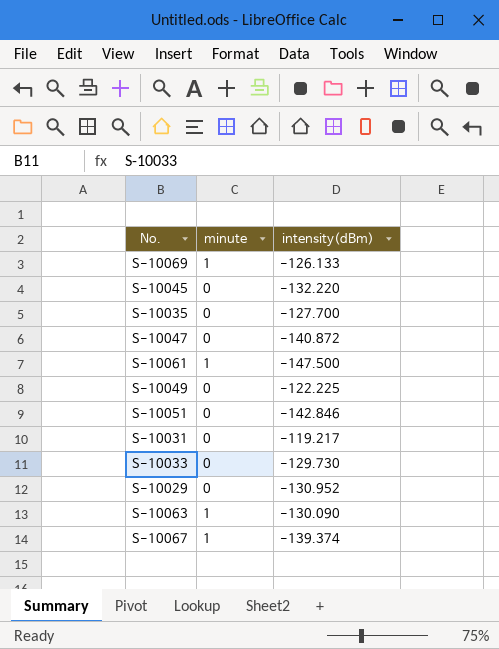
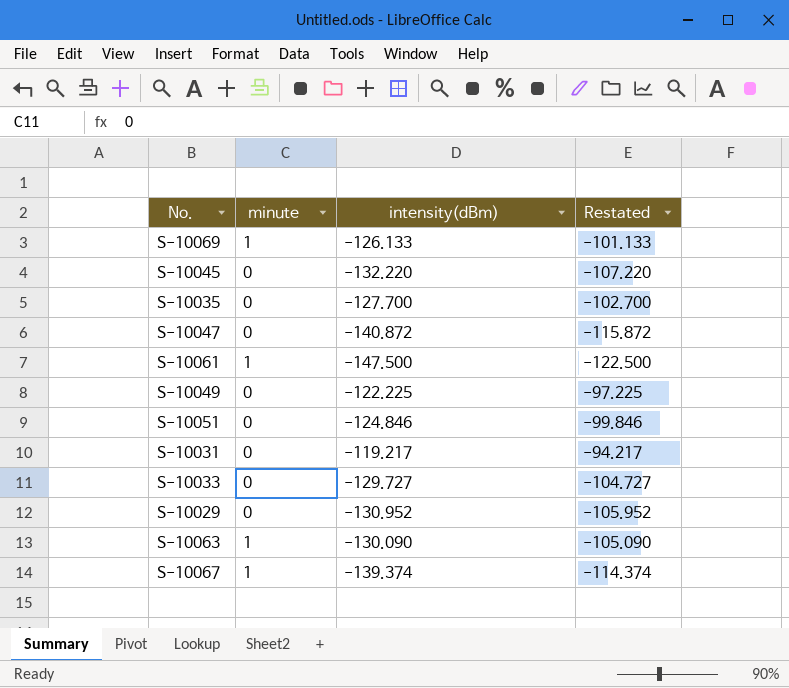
column Restated | formula: none -> [intensity(dBm)] + 25
S-10051 | intensity(dBm): -142.846 -> -124.846
S-10033 | intensity(dBm): -129.730 -> -129.727

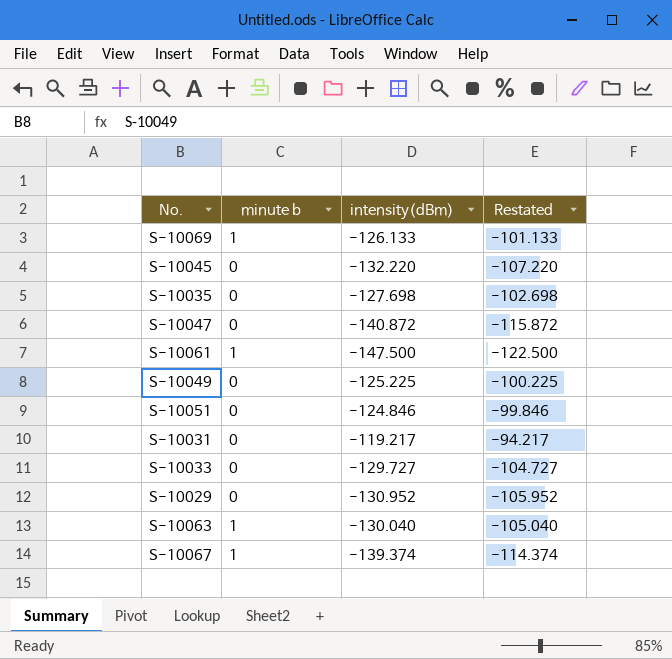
column name: minute -> minute b
S-10035 | intensity(dBm): -127.700 -> -127.698
S-10035 | Restated: -102.700 -> -102.698
S-10049 | intensity(dBm): -122.225 -> -125.225
S-10049 | Restated: -97.225 -> -100.225
S-10063 | intensity(dBm): -130.090 -> -130.040
S-10063 | Restated: -105.090 -> -105.040

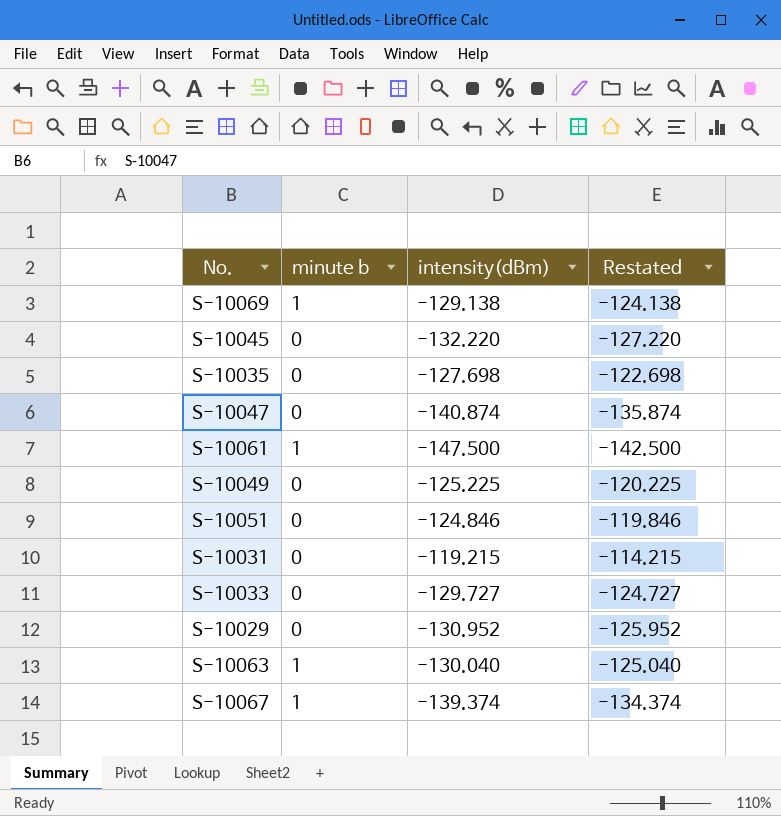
column Restated | formula: [intensity(dBm)] + 25 -> [intensity(dBm)] + 5
S-10069 | intensity(dBm): -126.133 -> -129.138
S-10047 | intensity(dBm): -140.872 -> -140.874
S-10031 | intensity(dBm): -119.217 -> -119.215

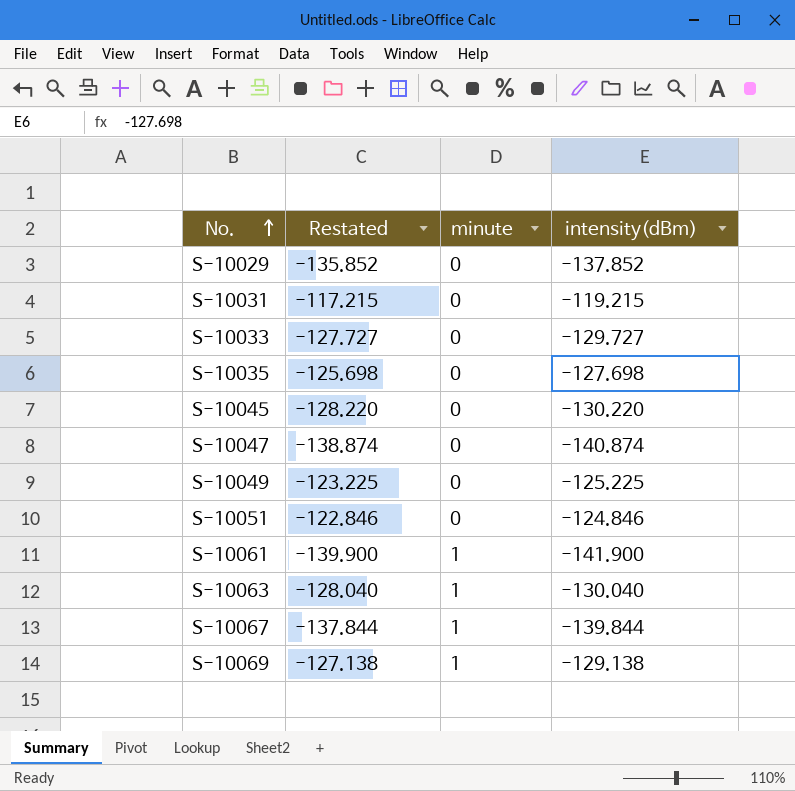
row order: none -> No. ascending
column Restated | formula: [intensity(dBm)] + 5 -> [intensity(dBm)] + 2
column Restated | position: 4 -> 2
column name: minute b -> minute
S-10029 | intensity(dBm): -130.952 -> -137.852
S-10045 | intensity(dBm): -132.220 -> -130.220
S-10061 | intensity(dBm): -147.500 -> -141.900
S-10067 | intensity(dBm): -139.374 -> -139.844

